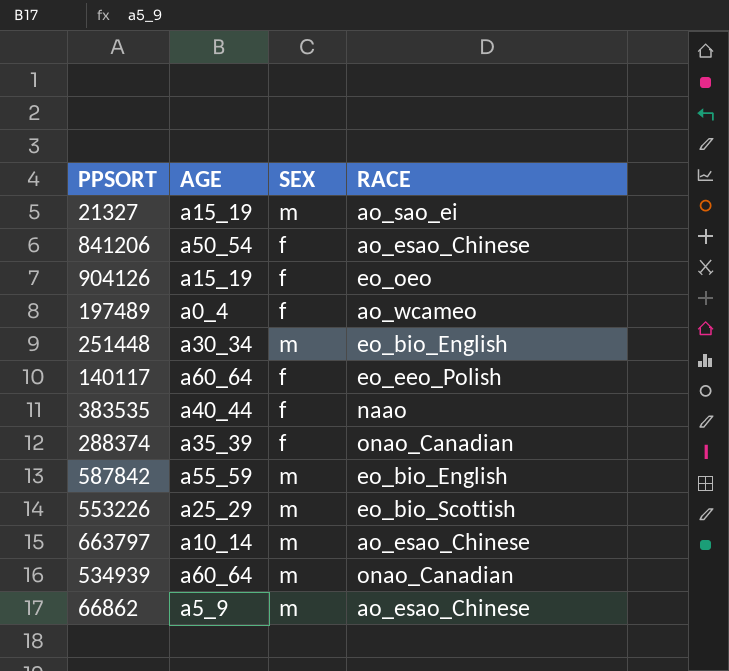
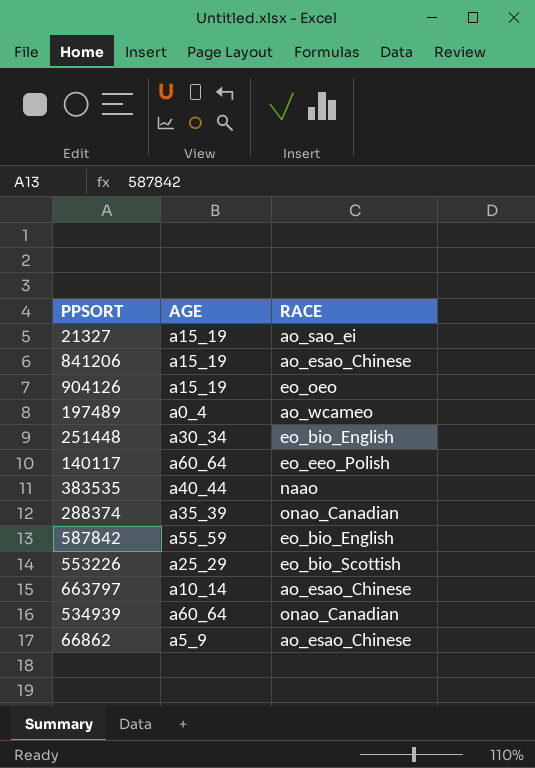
column SEX | position: 3 -> none
841206 | AGE: a50_54 -> a15_19

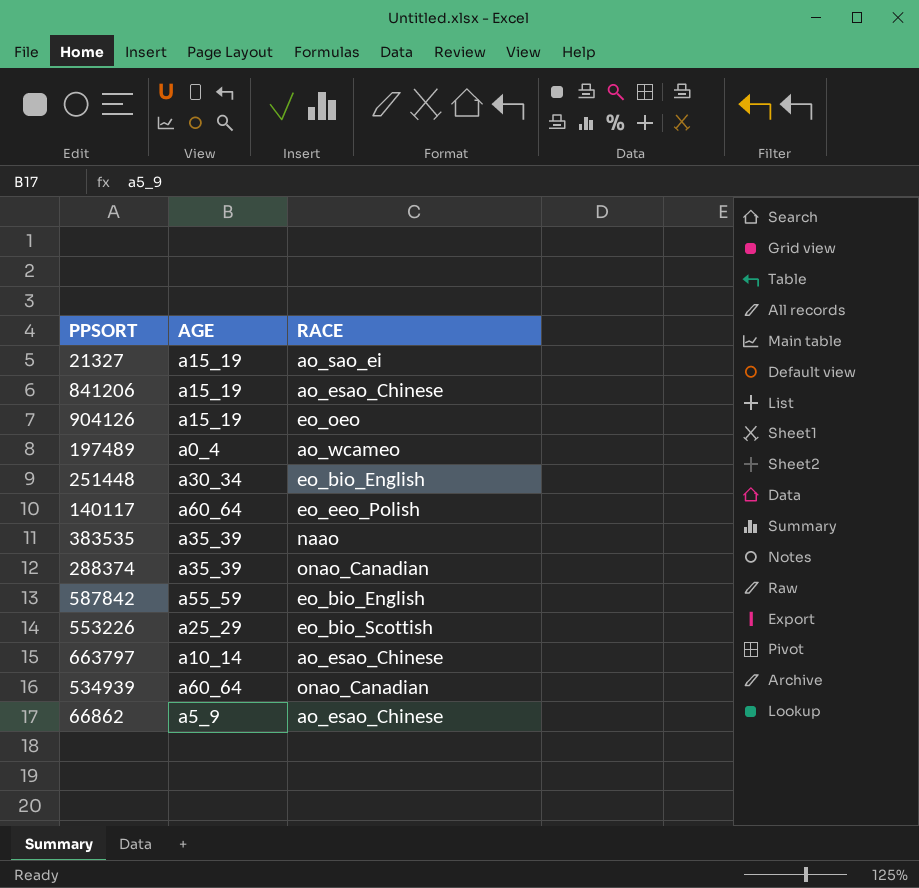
383535 | AGE: a40_44 -> a35_39

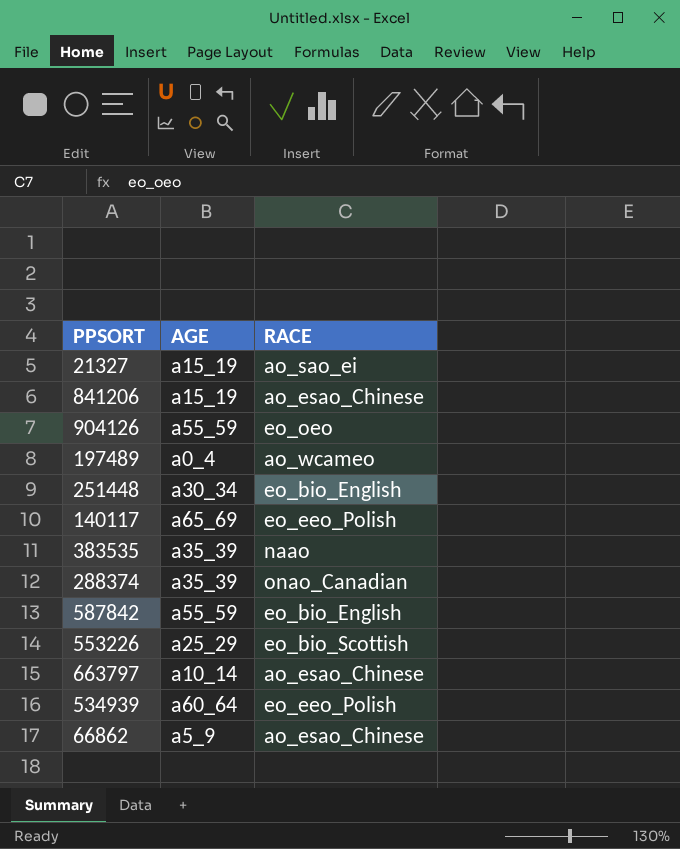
904126 | AGE: a15_19 -> a55_59
140117 | AGE: a60_64 -> a65_69
534939 | RACE: onao_Canadian -> eo_eeo_Polish

